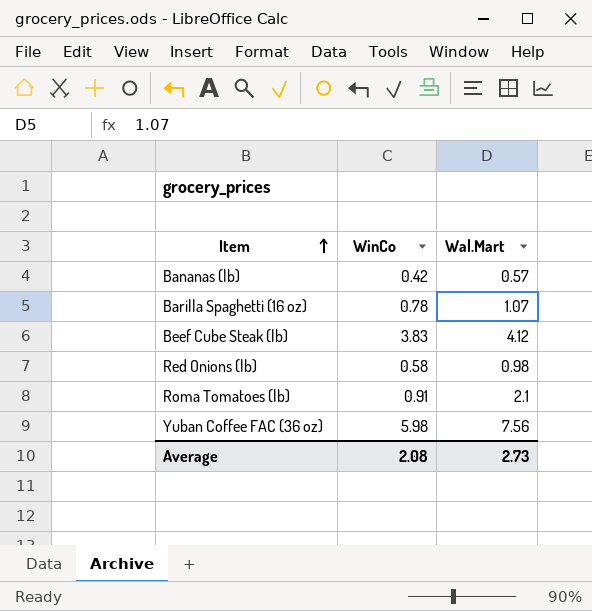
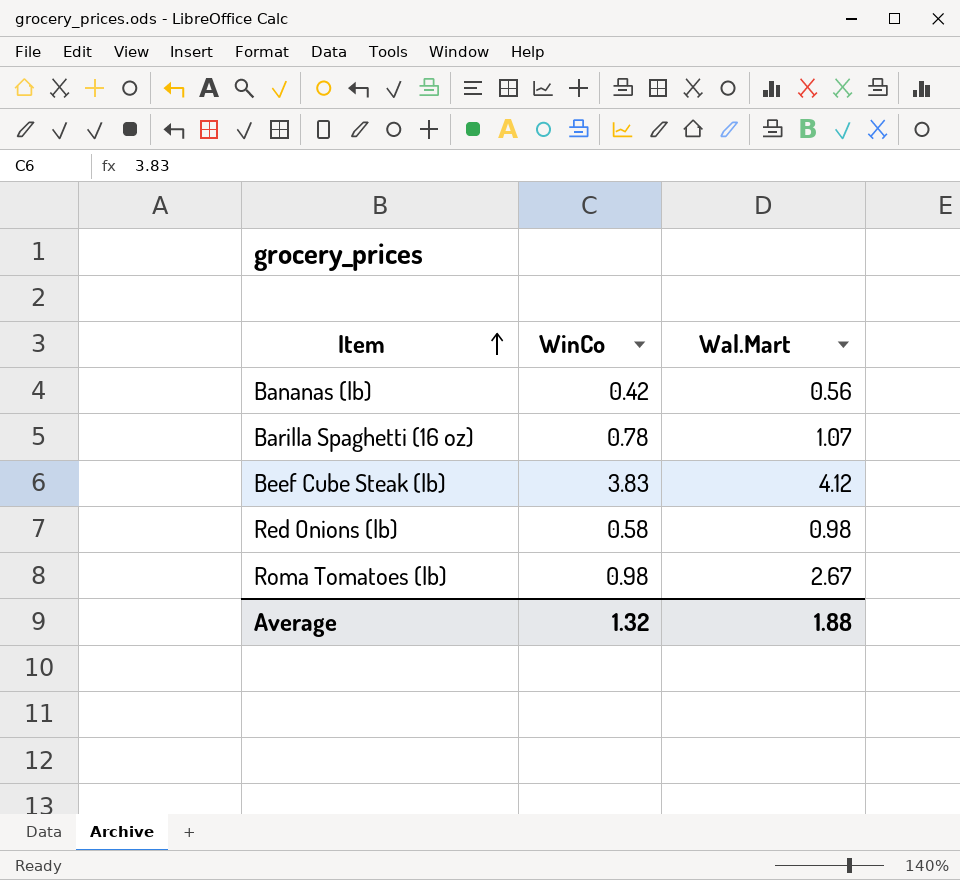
row Yuban Coffee FAC (36 oz): 5.98 | 7.56 -> none
Bananas (lb) | Wal.Mart: 0.57 -> 0.56
Roma Tomatoes (lb) | WinCo: 0.91 -> 0.98
Roma Tomatoes (lb) | Wal.Mart: 2.1 -> 2.67
Average | WinCo: 2.08 -> 1.32
Average | Wal.Mart: 2.73 -> 1.88

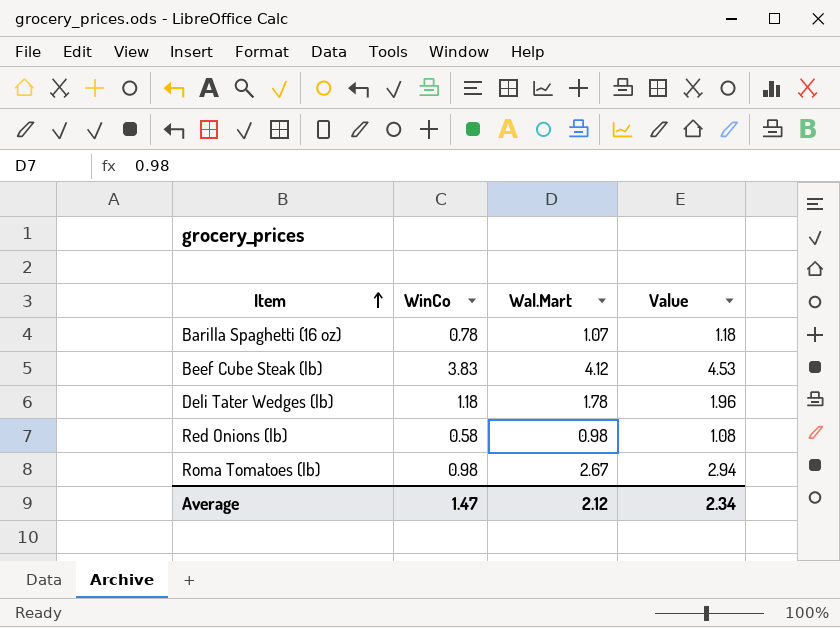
column Value | formula: none -> [Wal.Mart] * 1.1
row Bananas (lb): 0.42 | 0.56 -> none
row Deli Tater Wedges (lb): none -> 1.18 | 1.78 | 1.96
Average | WinCo: 1.32 -> 1.47
Average | Wal.Mart: 1.88 -> 2.12

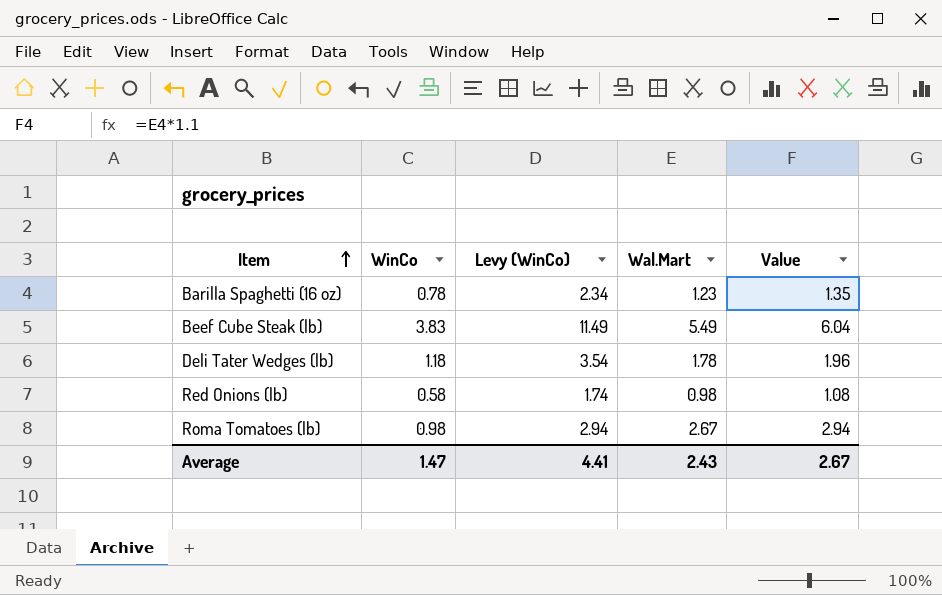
column Levy (WinCo) | formula: none -> [WinCo] * 3
Barilla Spaghetti (16 oz) | Wal.Mart: 1.07 -> 1.23
Barilla Spaghetti (16 oz) | Value: 1.18 -> 1.35
Beef Cube Steak (lb) | Wal.Mart: 4.12 -> 5.49
Beef Cube Steak (lb) | Value: 4.53 -> 6.04
Average | Wal.Mart: 2.12 -> 2.43
Average | Value: 2.34 -> 2.67

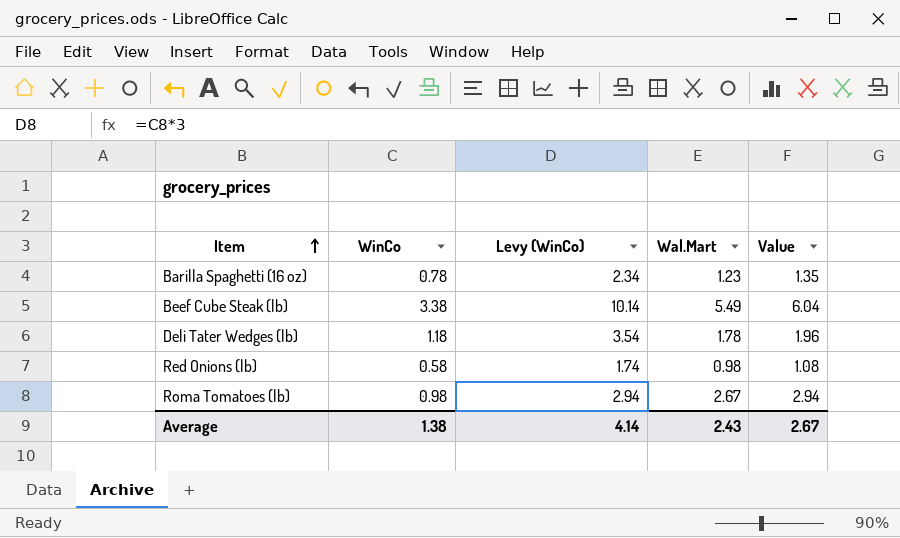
Beef Cube Steak (lb) | WinCo: 3.83 -> 3.38
Beef Cube Steak (lb) | Levy (WinCo): 11.49 -> 10.14
Average | WinCo: 1.47 -> 1.38
Average | Levy (WinCo): 4.41 -> 4.14

